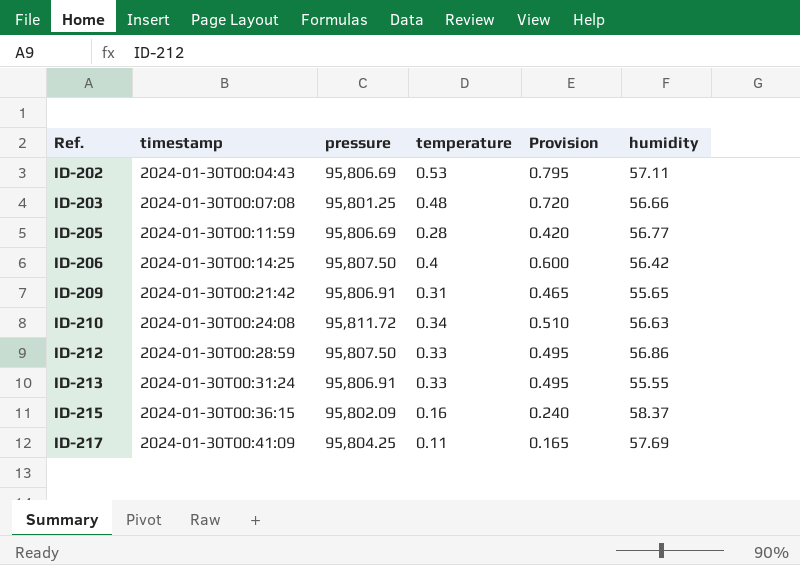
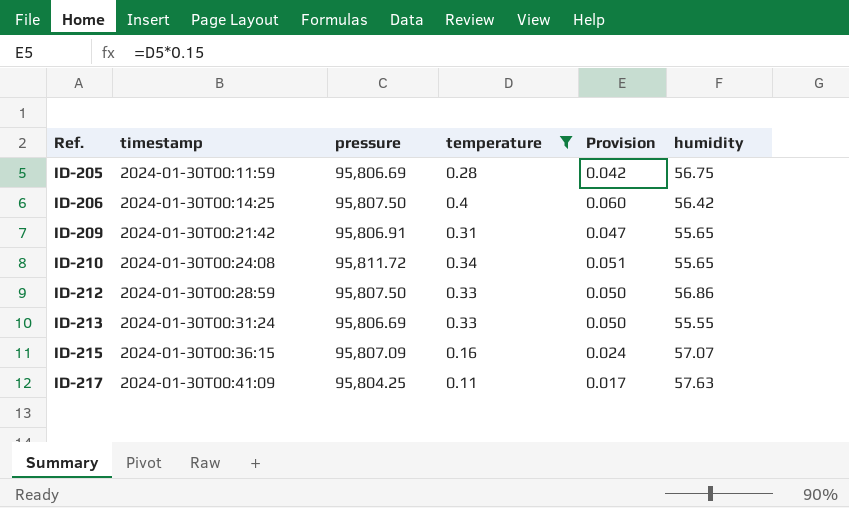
filter: none -> temperature <= 0.4
column Provision | formula: [temperature] * 1.5 -> [temperature] * 0.15
ID-205 | humidity: 56.77 -> 56.75
ID-210 | humidity: 56.63 -> 55.65
ID-213 | pressure: 95,806.91 -> 95,806.69
ID-215 | pressure: 95,802.09 -> 95,807.09
ID-215 | humidity: 58.37 -> 57.07
ID-217 | humidity: 57.69 -> 57.63

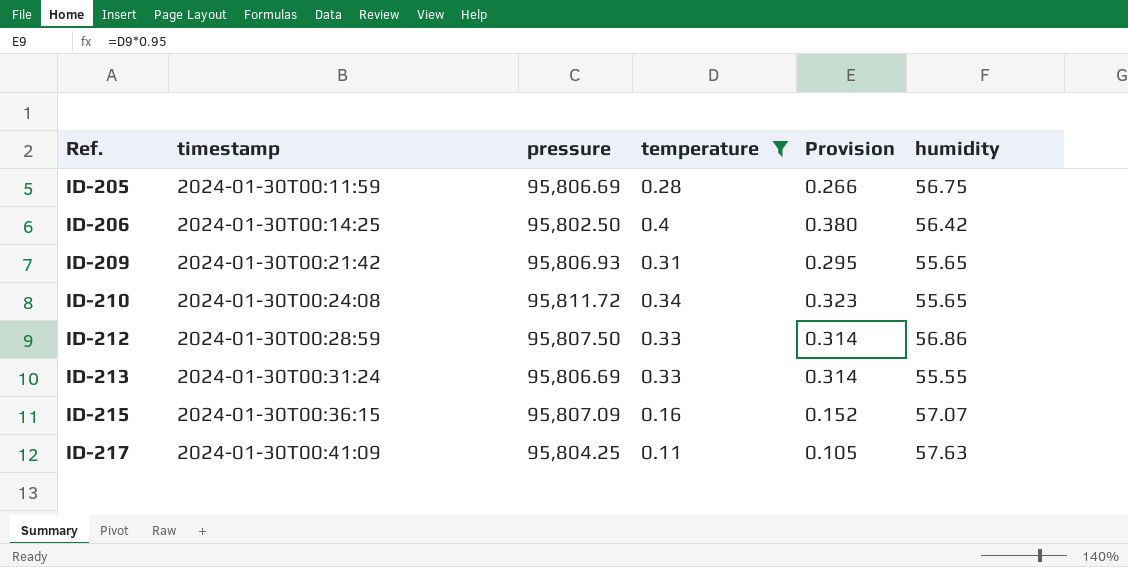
column Provision | formula: [temperature] * 0.15 -> [temperature] * 0.95
ID-206 | pressure: 95,807.50 -> 95,802.50
ID-209 | pressure: 95,806.91 -> 95,806.93

